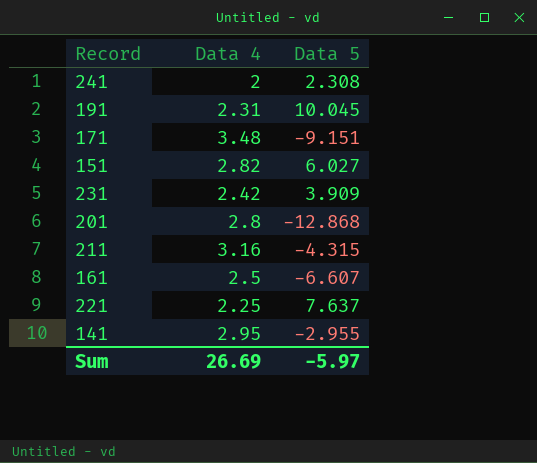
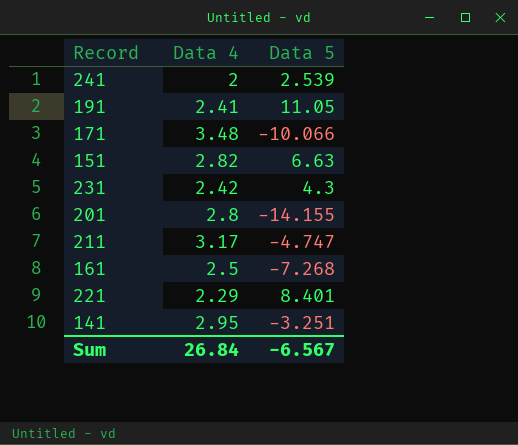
241 | Data 5: 2.308 -> 2.539
191 | Data 4: 2.31 -> 2.41
191 | Data 5: 10.045 -> 11.05
171 | Data 5: -9.151 -> -10.066
151 | Data 5: 6.027 -> 6.63
231 | Data 5: 3.909 -> 4.3
201 | Data 5: -12.868 -> -14.155
211 | Data 4: 3.16 -> 3.17
211 | Data 5: -4.315 -> -4.747
161 | Data 5: -6.607 -> -7.268
221 | Data 4: 2.25 -> 2.29
221 | Data 5: 7.637 -> 8.401
141 | Data 5: -2.955 -> -3.251
Sum | Data 4: 26.69 -> 26.84
Sum | Data 5: -5.97 -> -6.567

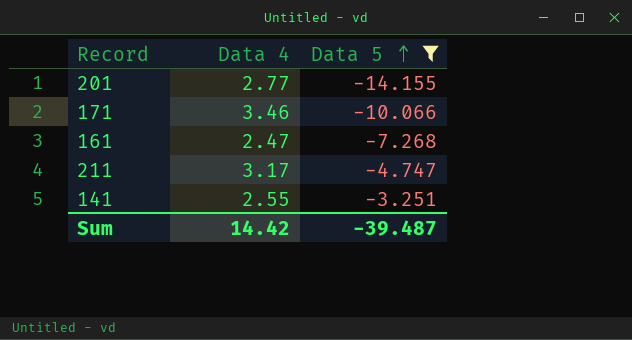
filter: none -> Data 5 <= -3.251
row order: none -> Data 5 ascending
201 | Data 4: 2.8 -> 2.77
171 | Data 4: 3.48 -> 3.46
161 | Data 4: 2.5 -> 2.47
141 | Data 4: 2.95 -> 2.55
Sum | Data 4: 26.84 -> 14.42
Sum | Data 5: -6.567 -> -39.487

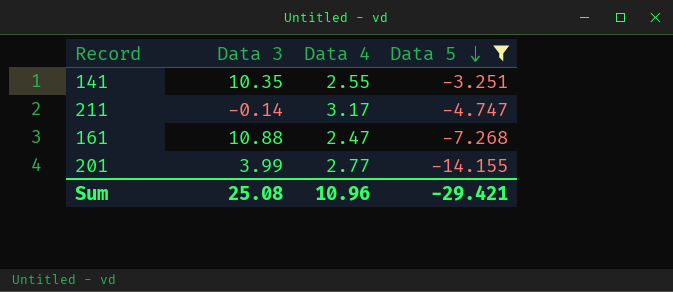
row order: Data 5 ascending -> Data 5 descending
column Data 3 | position: none -> 2
row 171: 3.46 | -10.066 -> none
Sum | Data 4: 14.42 -> 10.96
Sum | Data 5: -39.487 -> -29.421

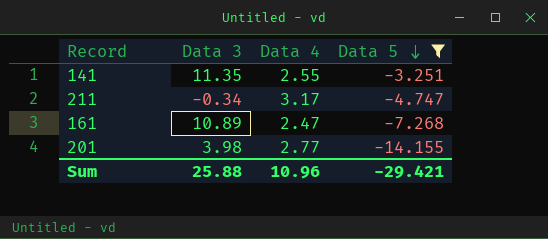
141 | Data 3: 10.35 -> 11.35
211 | Data 3: -0.14 -> -0.34
161 | Data 3: 10.88 -> 10.89
201 | Data 3: 3.99 -> 3.98
Sum | Data 3: 25.08 -> 25.88

